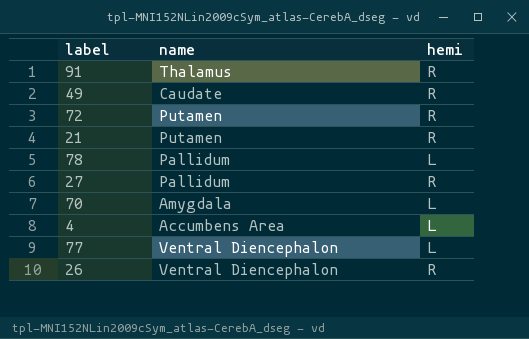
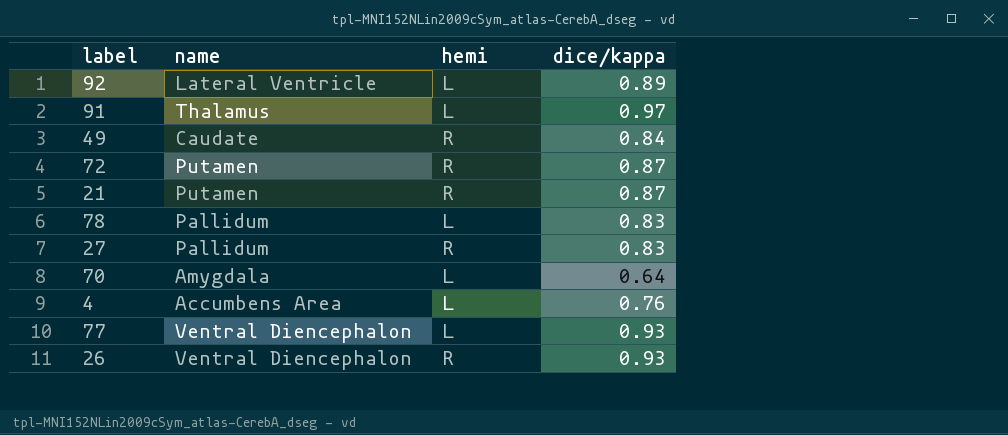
column dice/kappa | position: none -> 4
row 92: none -> Lateral Ventricle | L | 0.89
91 | hemi: R -> L

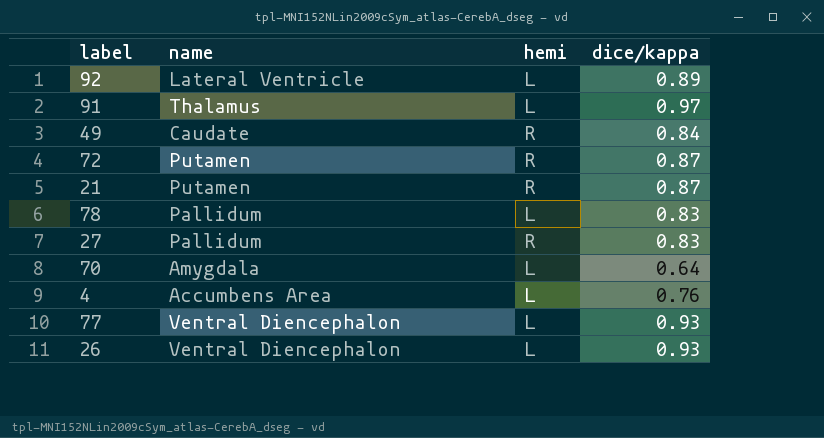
26 | hemi: R -> L

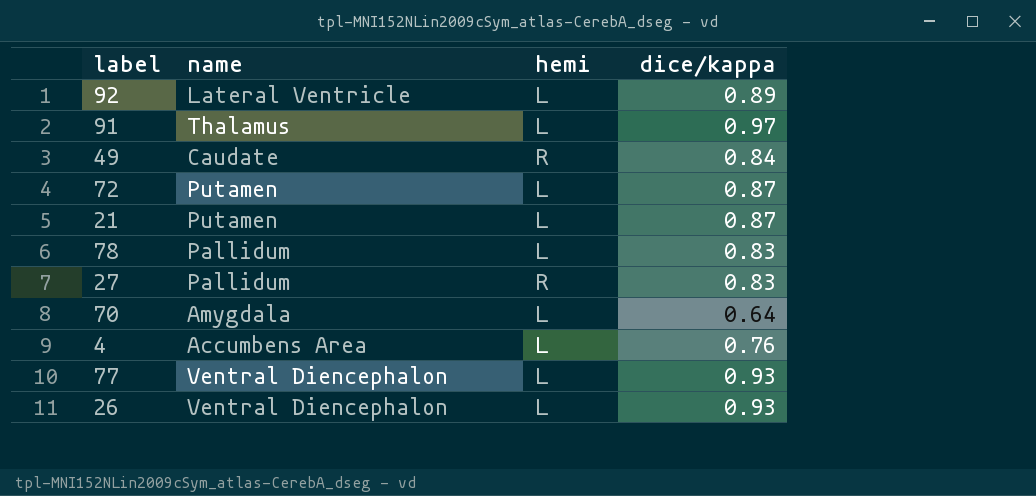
72 | hemi: R -> L
21 | hemi: R -> L

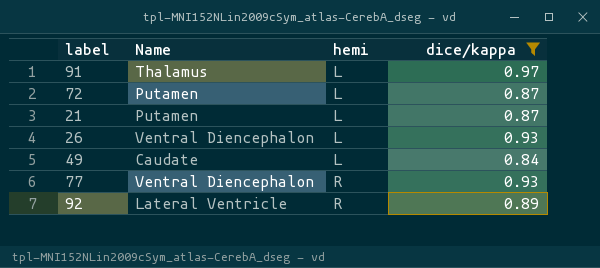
filter: none -> dice/kappa >= 0.84
row order: none -> hemi ascending
column name: name -> Name
49 | hemi: R -> L
77 | hemi: L -> R
92 | hemi: L -> R

